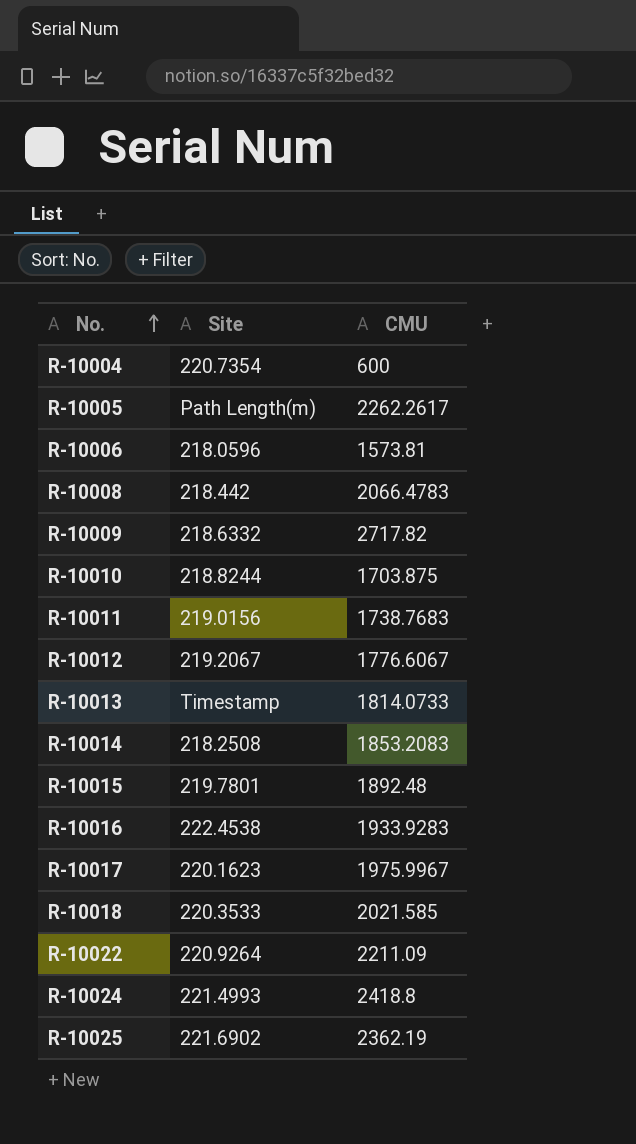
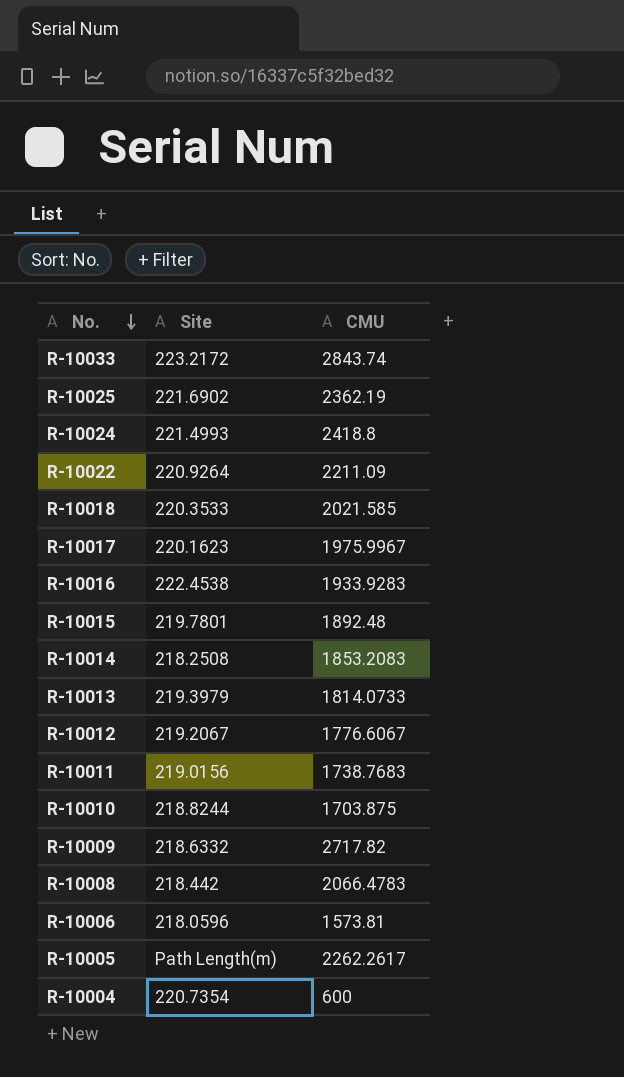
row order: No. ascending -> No. descending
row R-10033: none -> 223.2172 | 2843.74
R-10013 | Site: Timestamp -> 219.3979

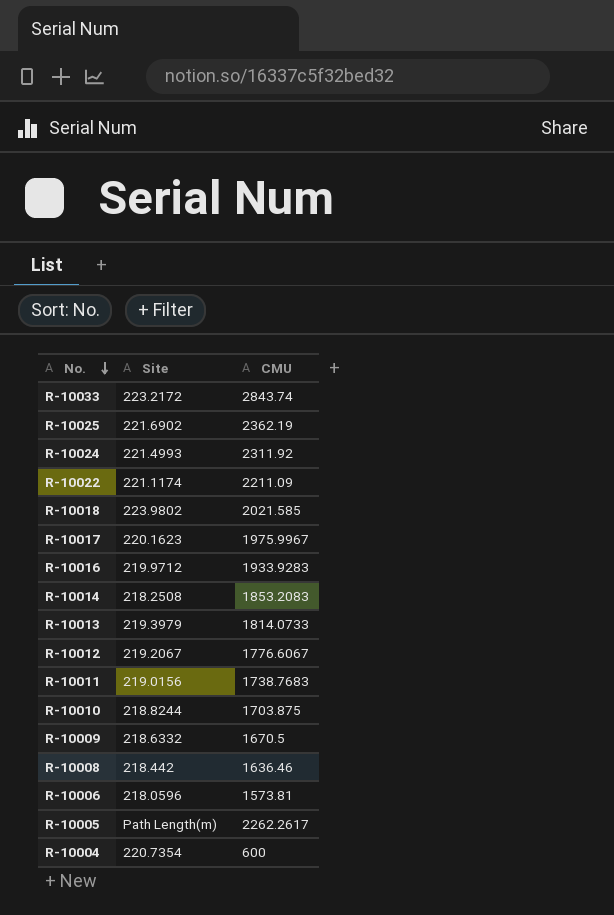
row R-10015: 219.7801 | 1892.48 -> none
R-10024 | CMU: 2418.8 -> 2311.92
R-10022 | Site: 220.9264 -> 221.1174
R-10018 | Site: 220.3533 -> 223.9802
R-10016 | Site: 222.4538 -> 219.9712
R-10009 | CMU: 2717.82 -> 1670.5
R-10008 | CMU: 2066.4783 -> 1636.46

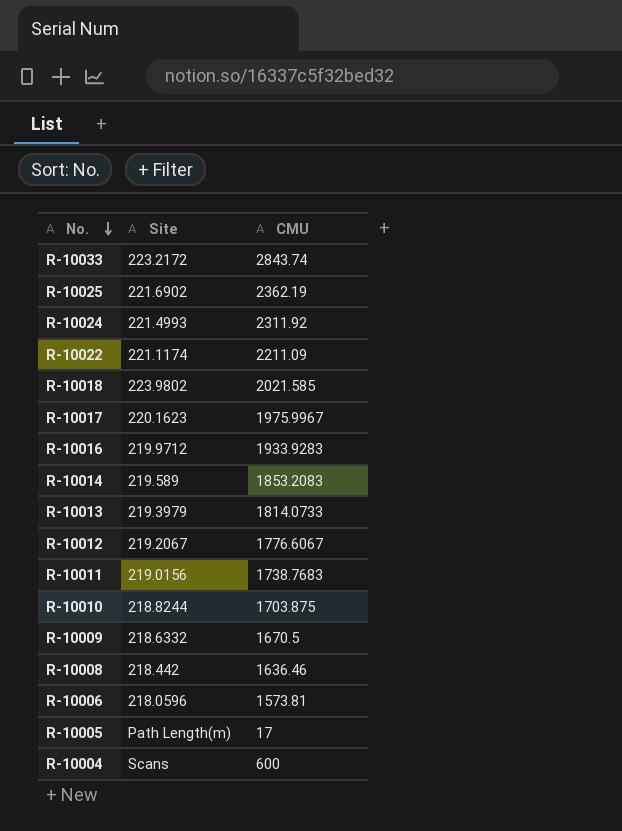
R-10014 | Site: 218.2508 -> 219.589
R-10005 | CMU: 2262.2617 -> 17
R-10004 | Site: 220.7354 -> Scans

